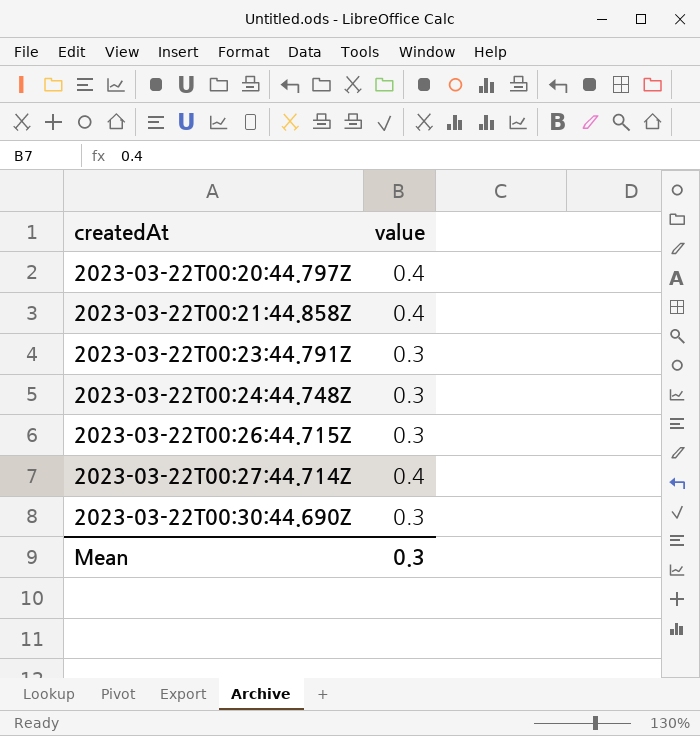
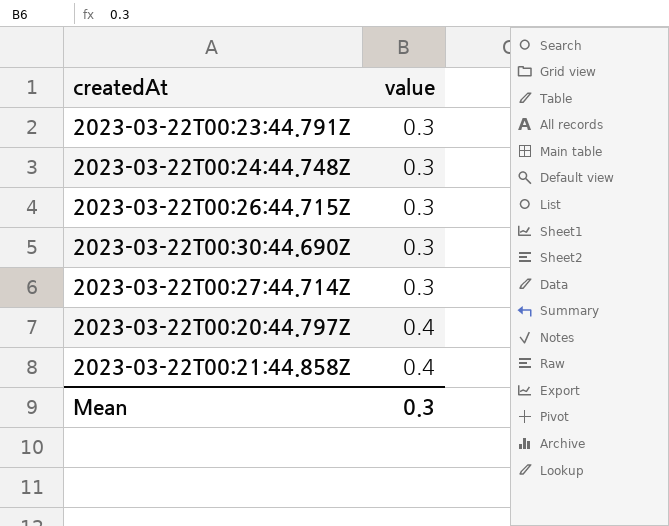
row order: createdAt ascending -> value ascending
2023-03-22T00:27:44.714Z | value: 0.4 -> 0.3

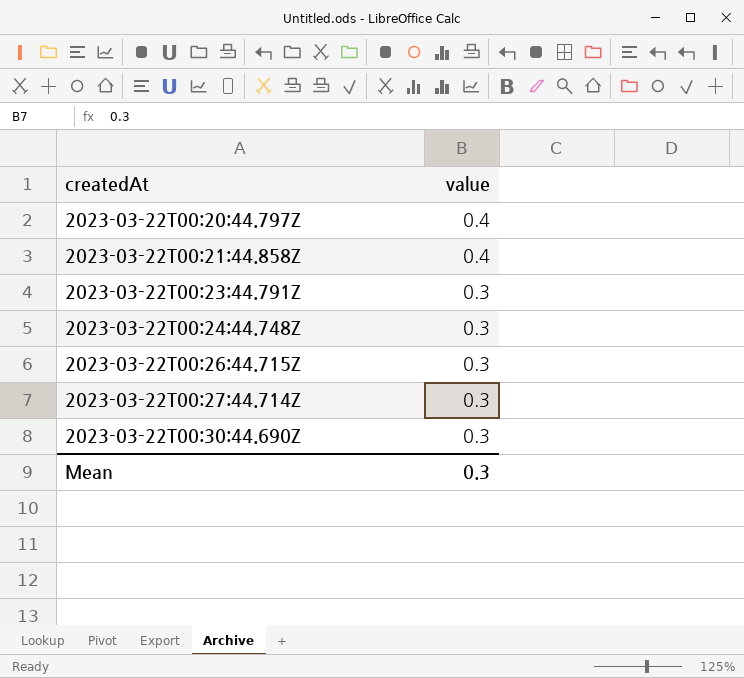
row order: value ascending -> createdAt ascending

